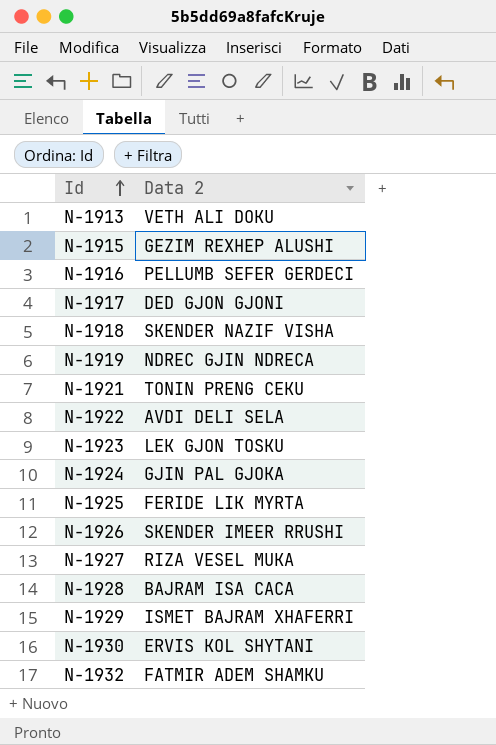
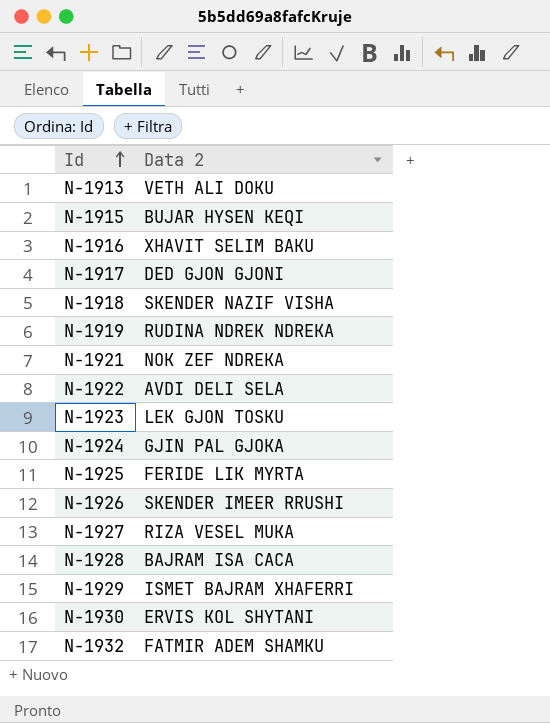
N-1915 | Data 2: GEZIM REXHEP ALUSHI -> BUJAR HYSEN KEQI
N-1916 | Data 2: PELLUMB SEFER GERDECI -> XHAVIT SELIM BAKU
N-1919 | Data 2: NDREC GJIN NDRECA -> RUDINA NDREK NDREKA
N-1921 | Data 2: TONIN PRENG CEKU -> NOK ZEF NDREKA

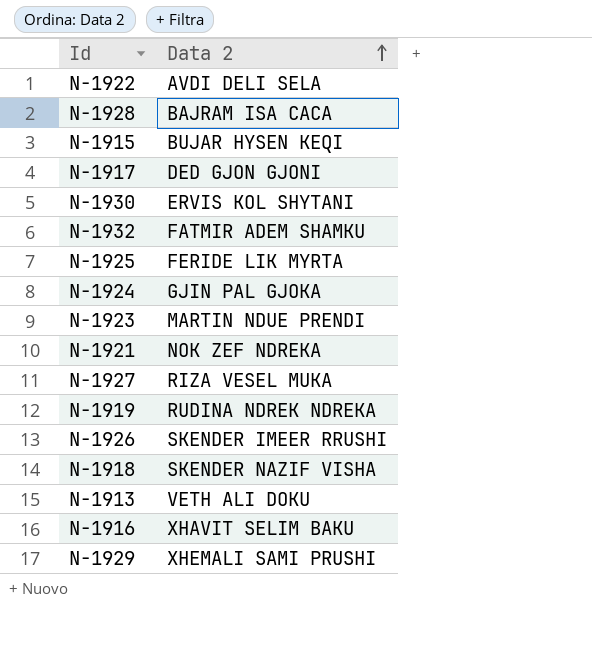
row order: Id ascending -> Data 2 ascending
N-1923 | Data 2: LEK GJON TOSKU -> MARTIN NDUE PRENDI
N-1929 | Data 2: ISMET BAJRAM XHAFERRI -> XHEMALI SAMI PRUSHI

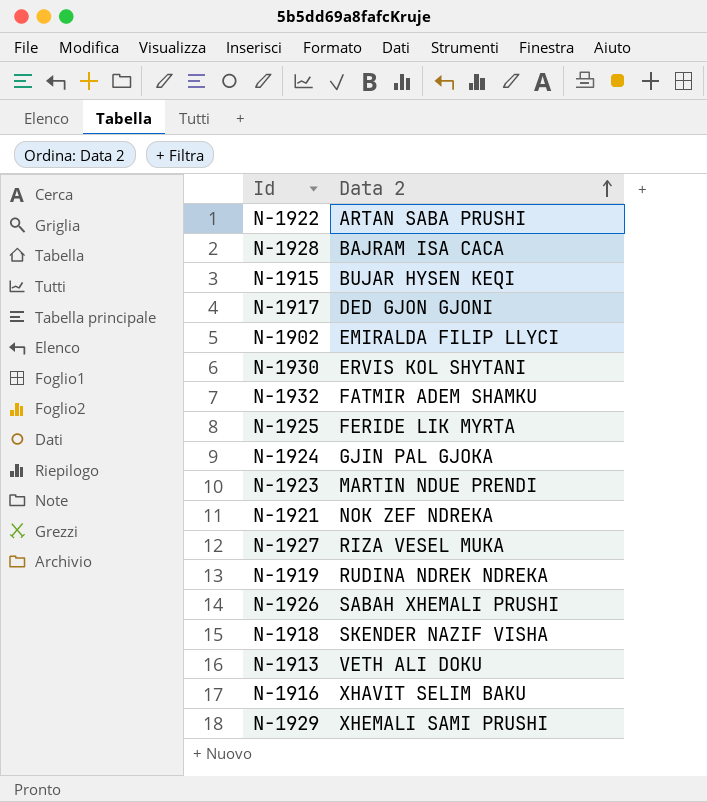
N-1922 | Data 2: AVDI DELI SELA -> ARTAN SABA PRUSHI
row N-1902: none -> EMIRALDA FILIP LLYCI
N-1926 | Data 2: SKENDER IMEER RRUSHI -> SABAH XHEMALI PRUSHI

